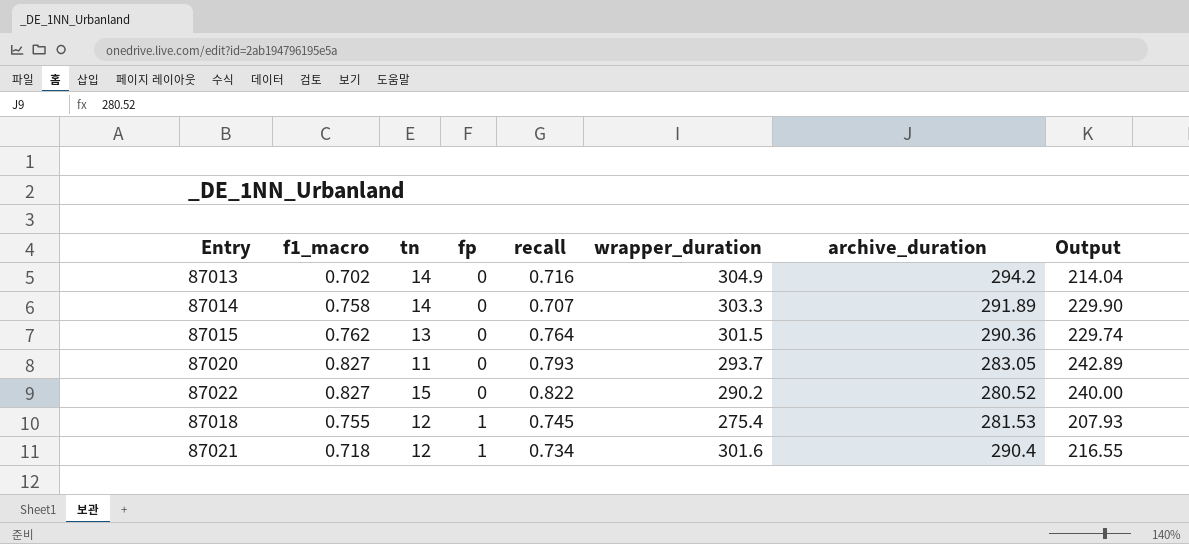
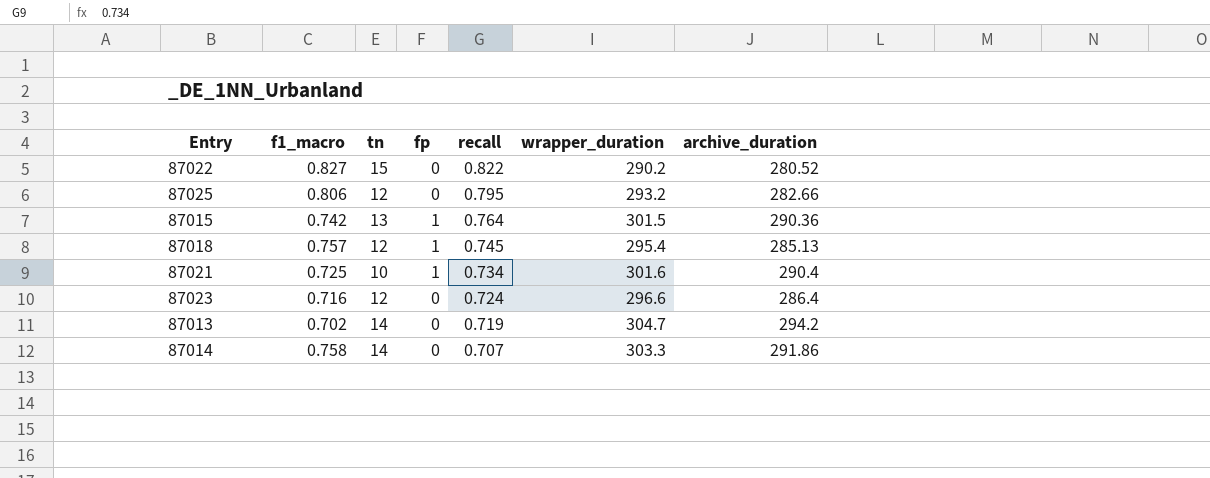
row order: fp ascending -> recall descending
column Output | formula: [f1_macro] * [wrapper_duration] -> none
row 87020: 0.827 | 11 | 0 | 0.793 | 293.7 | 283.05 | 242.89 -> none
row 87025: none -> 0.806 | 12 | 0 | 0.795 | 293.2 | 282.66
87015 | f1_macro: 0.762 -> 0.742
87015 | fp: 0 -> 1
87018 | f1_macro: 0.755 -> 0.757
87018 | wrapper_duration: 275.4 -> 295.4
87018 | archive_duration: 281.53 -> 285.13
87021 | f1_macro: 0.718 -> 0.725
87021 | tn: 12 -> 10
row 87023: none -> 0.716 | 12 | 0 | 0.724 | 296.6 | 286.4
87013 | recall: 0.716 -> 0.719
87013 | wrapper_duration: 304.9 -> 304.7
87014 | archive_duration: 291.89 -> 291.86

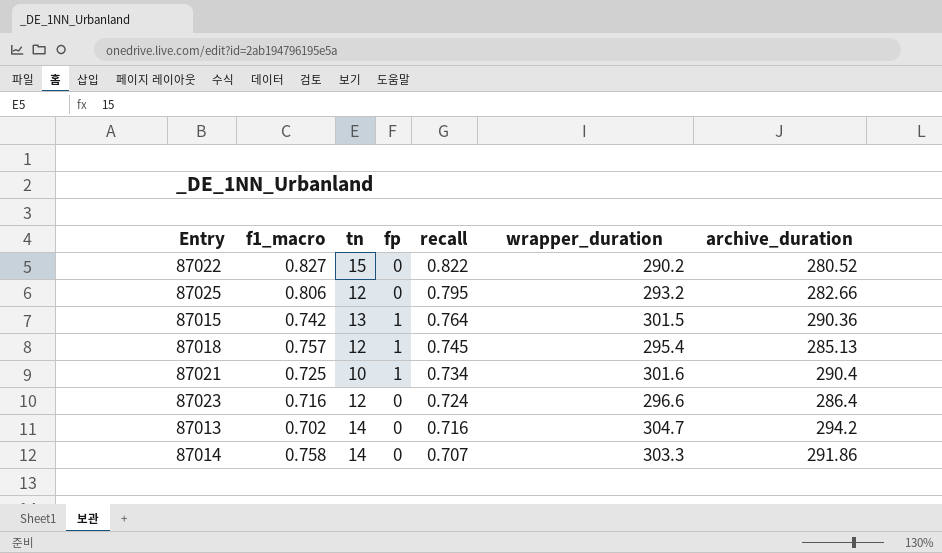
87013 | recall: 0.719 -> 0.716

